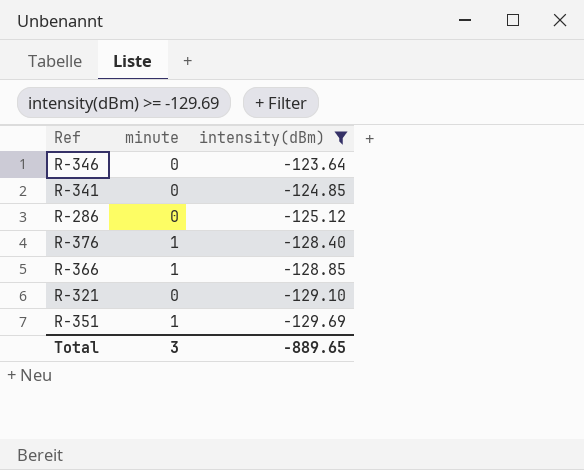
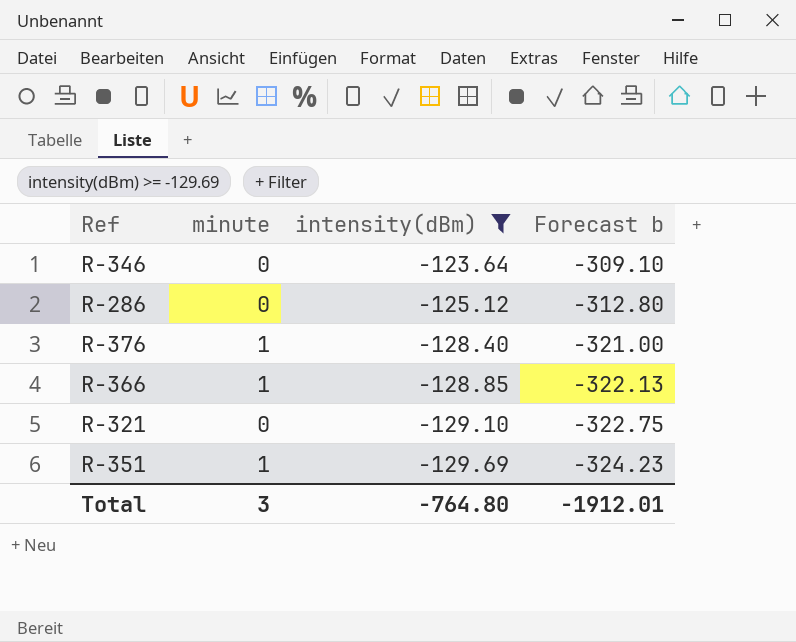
column Forecast b | formula: none -> [intensity(dBm)] * 2.5
row R-341: 0 | -124.85 -> none
Total | intensity(dBm): -889.65 -> -764.80

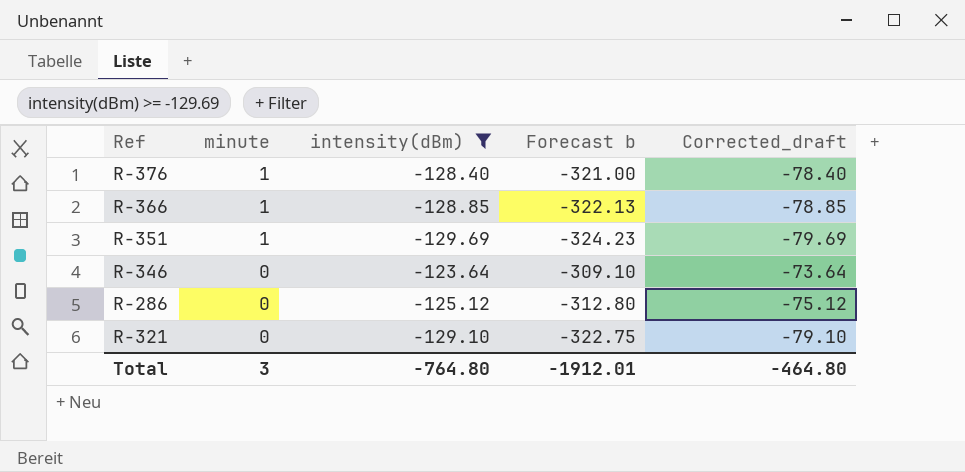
row order: intensity(dBm) descending -> minute descending
column Corrected_draft | formula: none -> [intensity(dBm)] + 50

